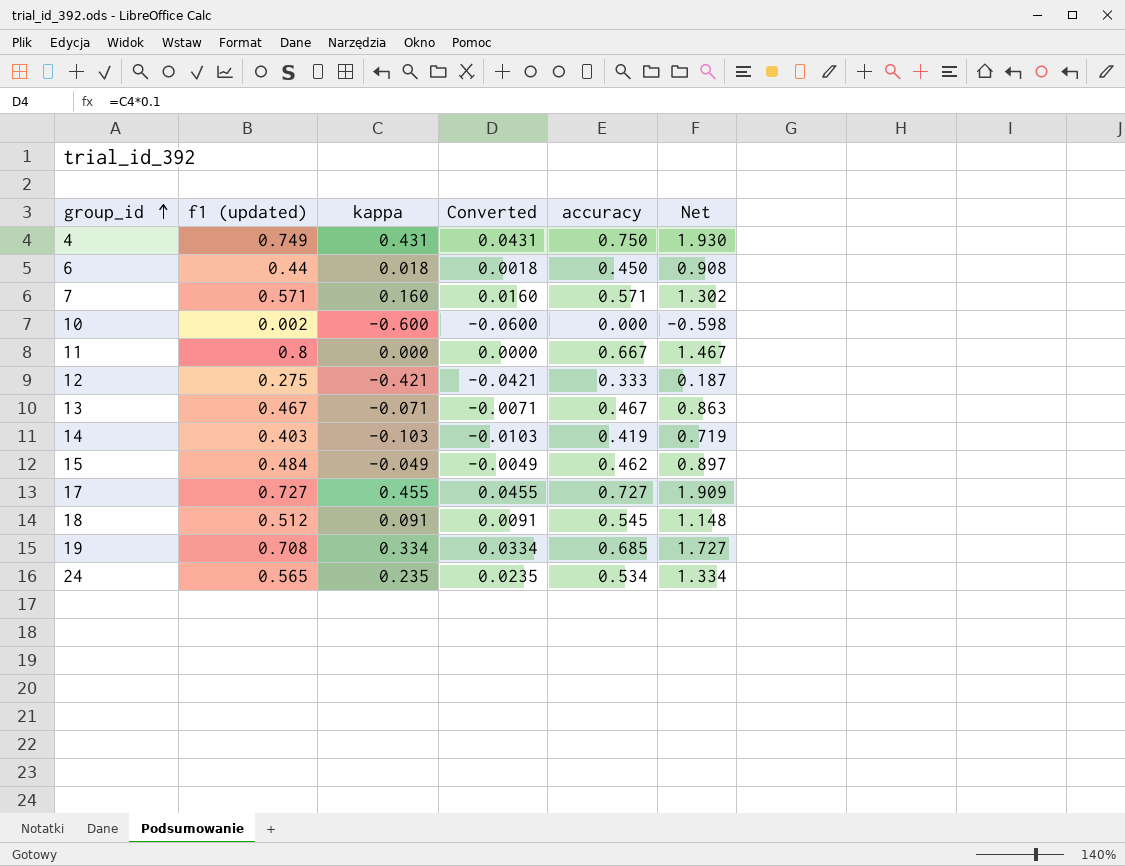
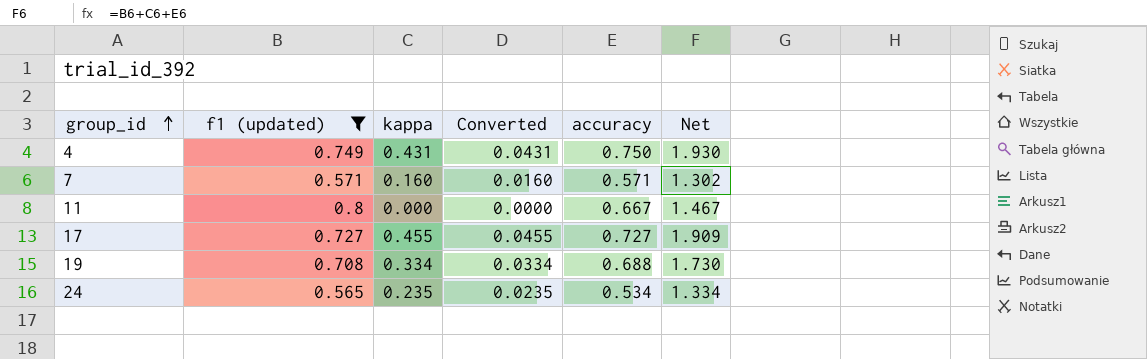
filter: none -> f1 (updated) >= 0.565
19 | accuracy: 0.685 -> 0.688
19 | Net: 1.727 -> 1.730

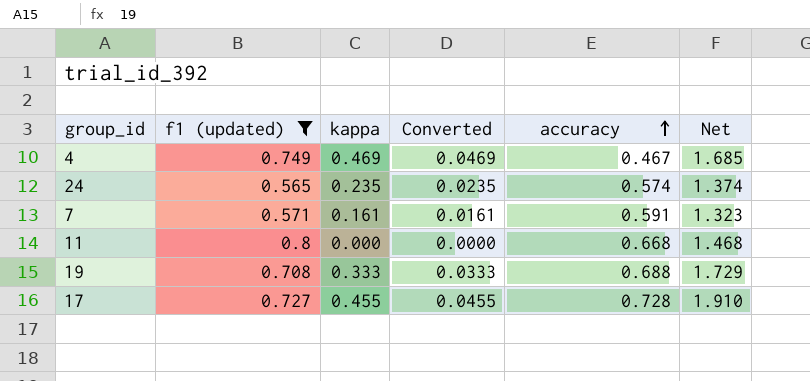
row order: group_id ascending -> accuracy ascending
4 | kappa: 0.431 -> 0.469
4 | Converted: 0.0431 -> 0.0469
4 | accuracy: 0.750 -> 0.467
4 | Net: 1.930 -> 1.685
24 | accuracy: 0.534 -> 0.574
24 | Net: 1.334 -> 1.374
7 | kappa: 0.160 -> 0.161
7 | Converted: 0.0160 -> 0.0161
7 | accuracy: 0.571 -> 0.591
7 | Net: 1.302 -> 1.323
11 | accuracy: 0.667 -> 0.668
11 | Net: 1.467 -> 1.468
19 | kappa: 0.334 -> 0.333
19 | Converted: 0.0334 -> 0.0333
19 | Net: 1.730 -> 1.729
17 | accuracy: 0.727 -> 0.728
17 | Net: 1.909 -> 1.910

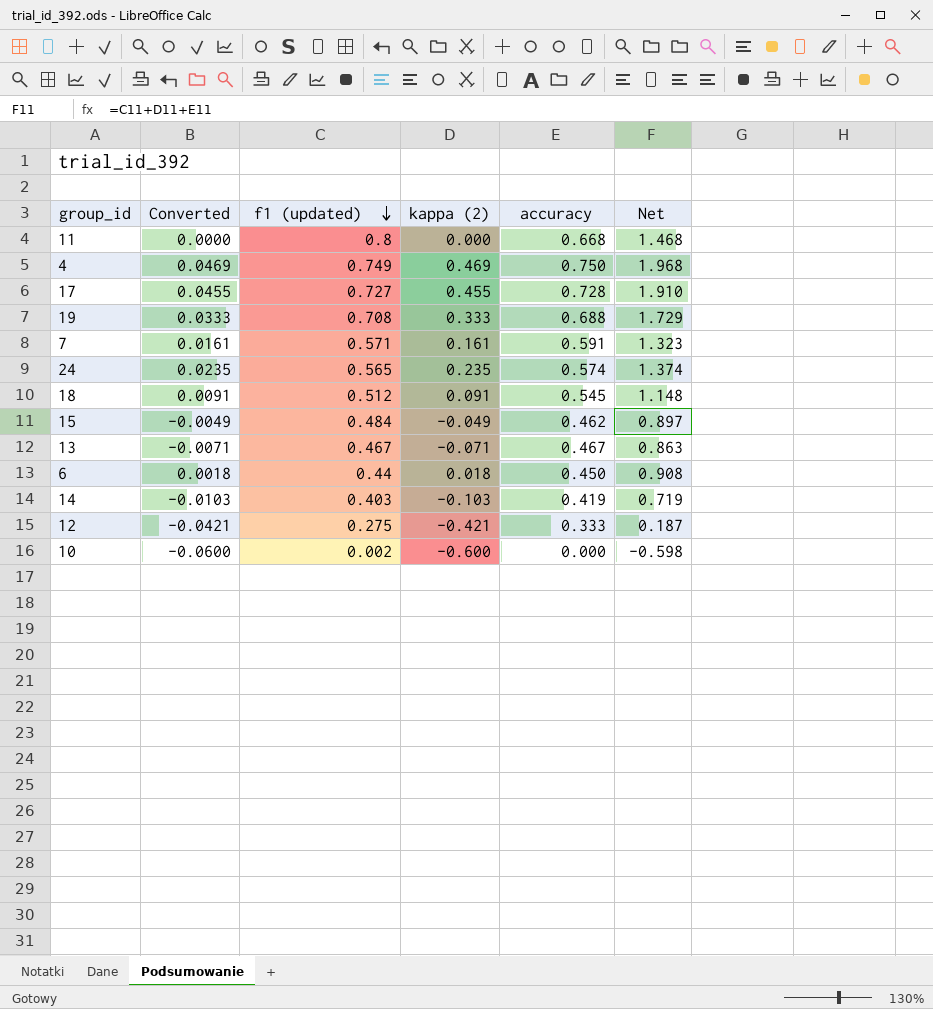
filter: f1 (updated) >= 0.565 -> none
row order: accuracy ascending -> f1 (updated) descending
column Converted | position: 4 -> 2
column name: kappa -> kappa (2)
4 | accuracy: 0.467 -> 0.750
4 | Net: 1.685 -> 1.968

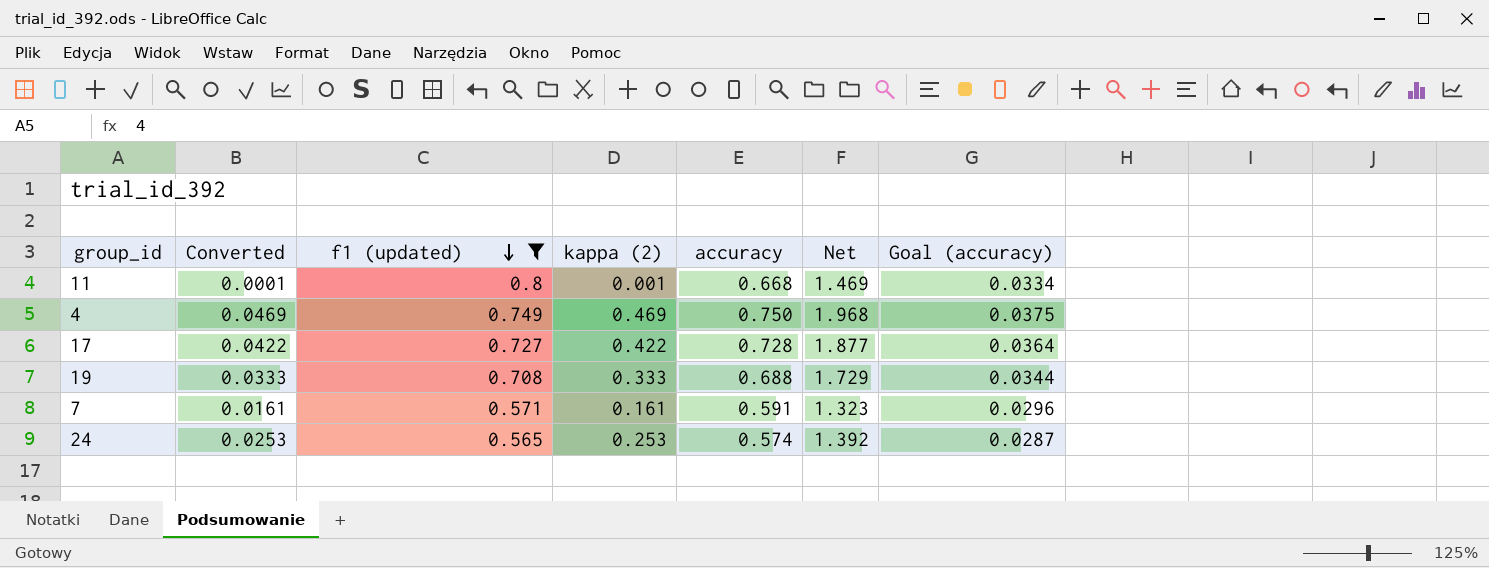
filter: none -> f1 (updated) >= 0.565
column Goal (accuracy) | formula: none -> [accuracy] * 0.05
11 | Converted: 0.0000 -> 0.0001
11 | kappa (2): 0.000 -> 0.001
11 | Net: 1.468 -> 1.469
17 | Converted: 0.0455 -> 0.0422
17 | kappa (2): 0.455 -> 0.422
17 | Net: 1.910 -> 1.877
24 | Converted: 0.0235 -> 0.0253
24 | kappa (2): 0.235 -> 0.253
24 | Net: 1.374 -> 1.392

